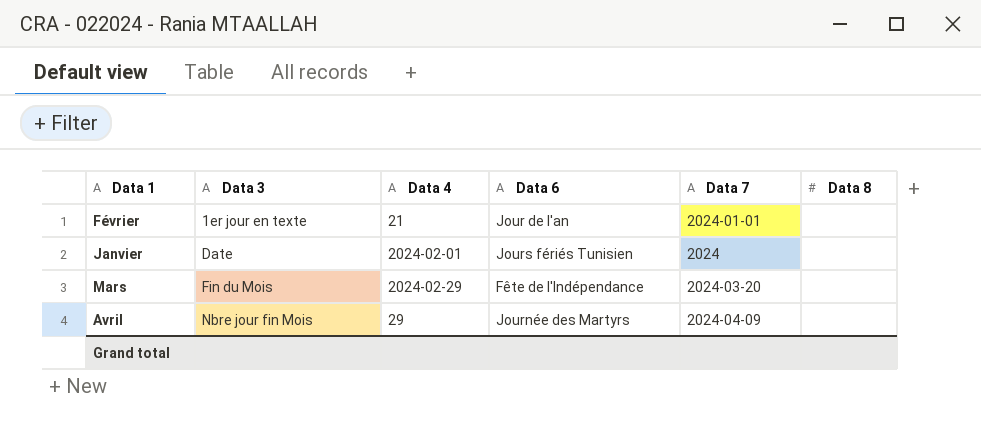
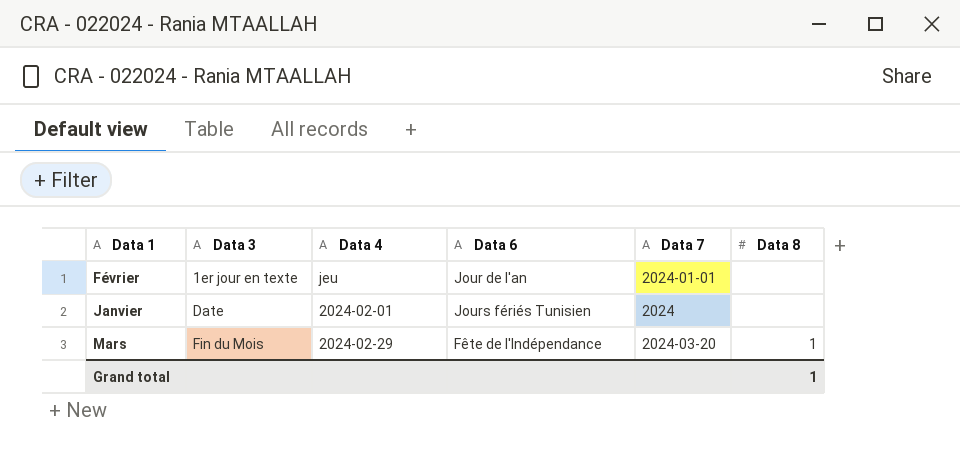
row Avril: Nbre jour fin Mois | 29 | Journée des Martyrs | 2024-04-09 | none -> none
Février | Data 4: 21 -> jeu
Mars | Data 8: none -> 1
Grand total | Data 8: none -> 1

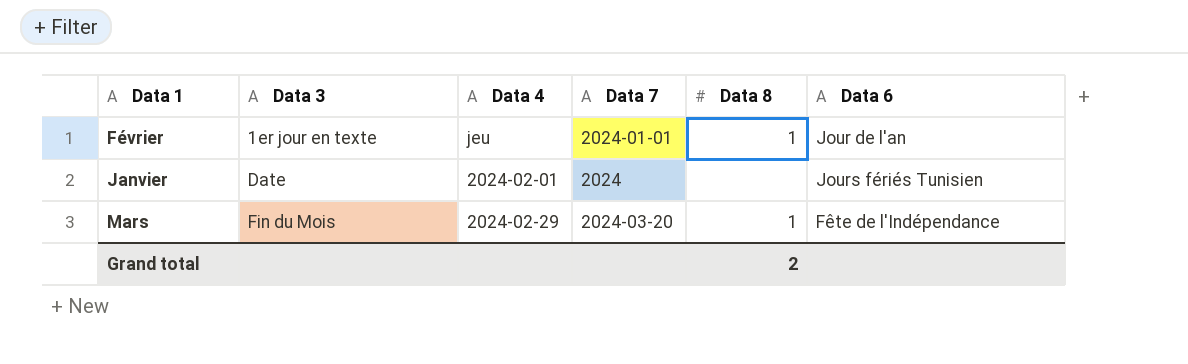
column Data 6 | position: 4 -> 6
Février | Data 8: none -> 1
Grand total | Data 8: 1 -> 2

